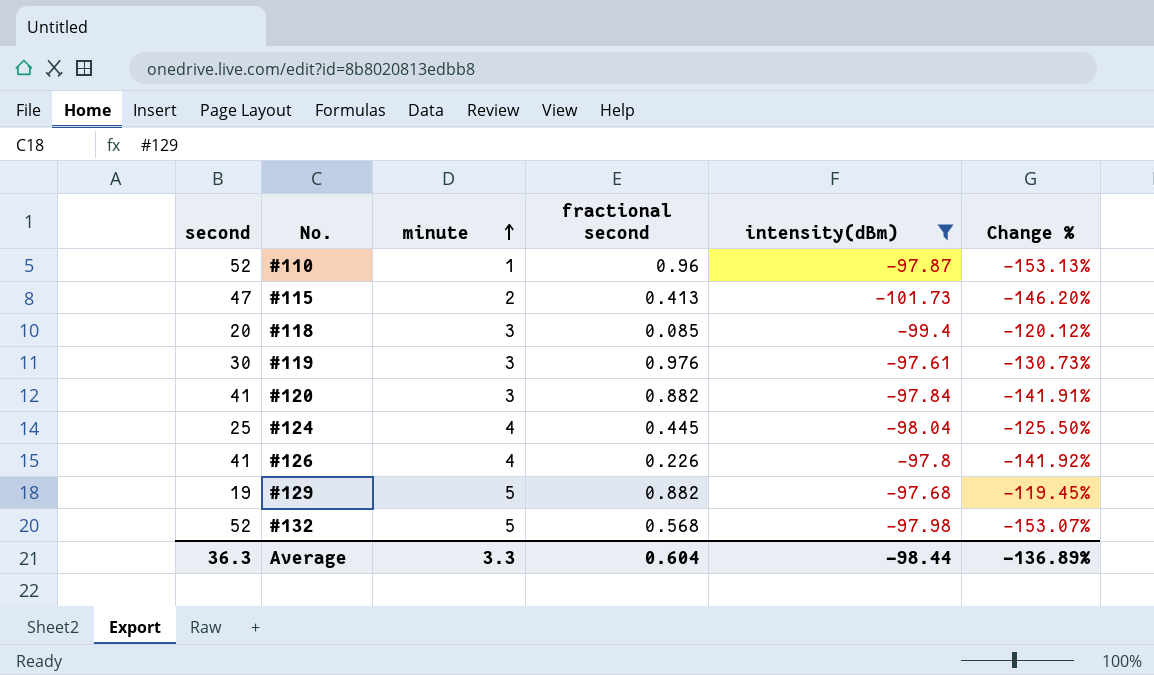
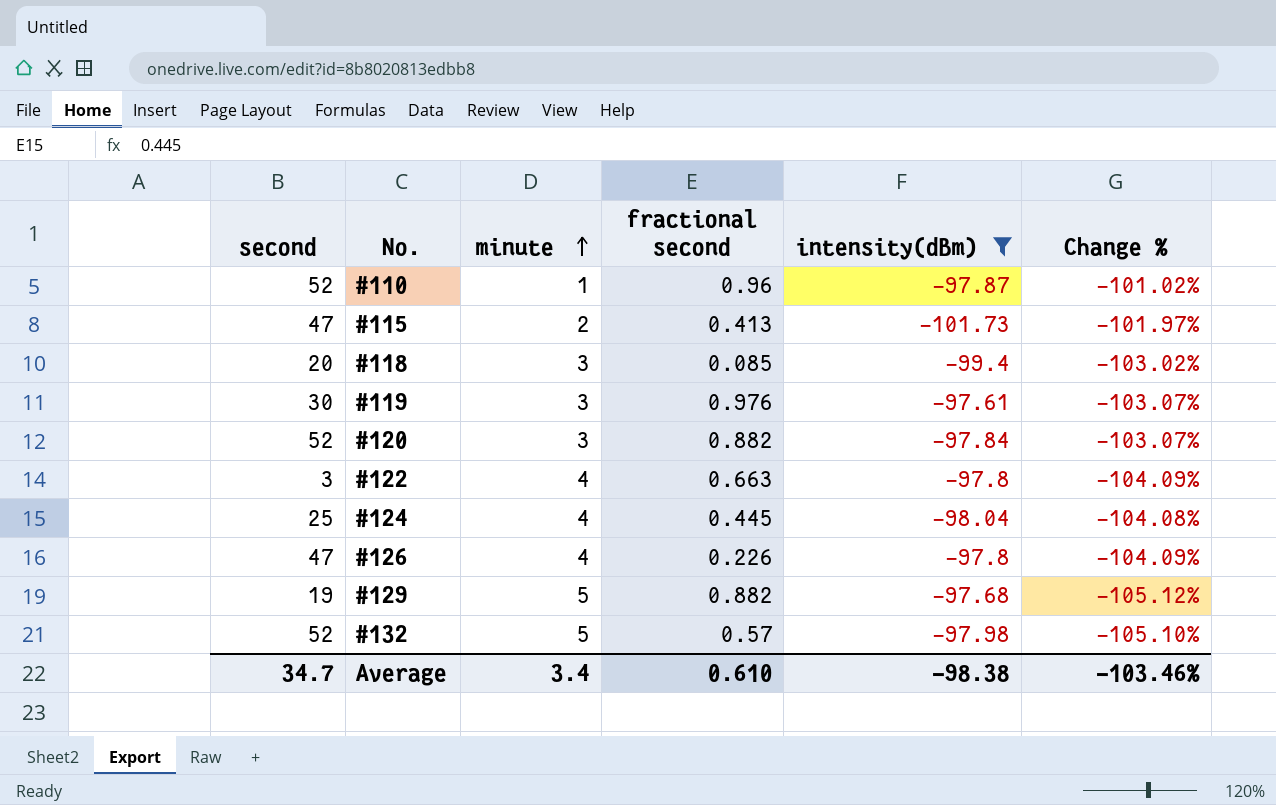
column Change % | formula: ([second] - [intensity(dBm)]) / [intensity(dBm)] -> ([minute] - [intensity(dBm)]) / [intensity(dBm)]
#120 | second: 41 -> 52
row #122: none -> 3 | 4 | 0.663 | -97.8 | -104.09%
#126 | second: 41 -> 47
#132 | fractional second: 0.568 -> 0.57
Average | second: 36.3 -> 34.7
Average | minute: 3.3 -> 3.4
Average | fractional second: 0.604 -> 0.610
Average | intensity(dBm): -98.44 -> -98.38
Average | Change %: -136.89% -> -103.46%

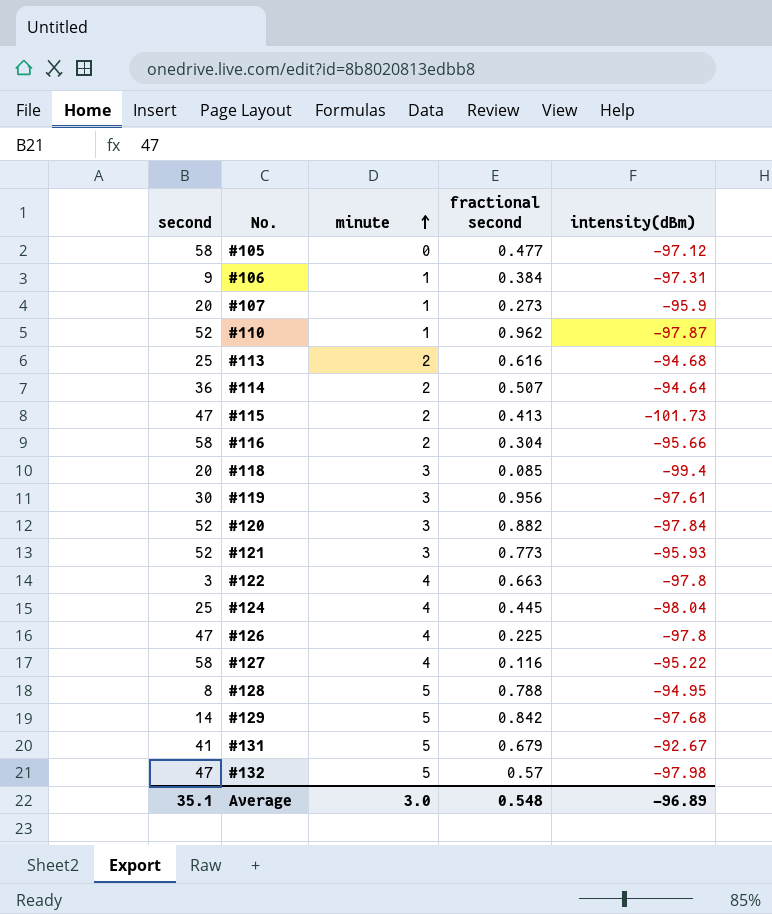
filter: intensity(dBm) <= -97.61 -> none
column Change % | formula: ([minute] - [intensity(dBm)]) / [intensity(dBm)] -> none
#110 | fractional second: 0.96 -> 0.962
#119 | fractional second: 0.976 -> 0.956
#126 | fractional second: 0.226 -> 0.225
#129 | second: 19 -> 14
#129 | fractional second: 0.882 -> 0.842
#132 | second: 52 -> 47
Average | second: 34.7 -> 35.1
Average | minute: 3.4 -> 3.0
Average | fractional second: 0.610 -> 0.548
Average | intensity(dBm): -98.38 -> -96.89

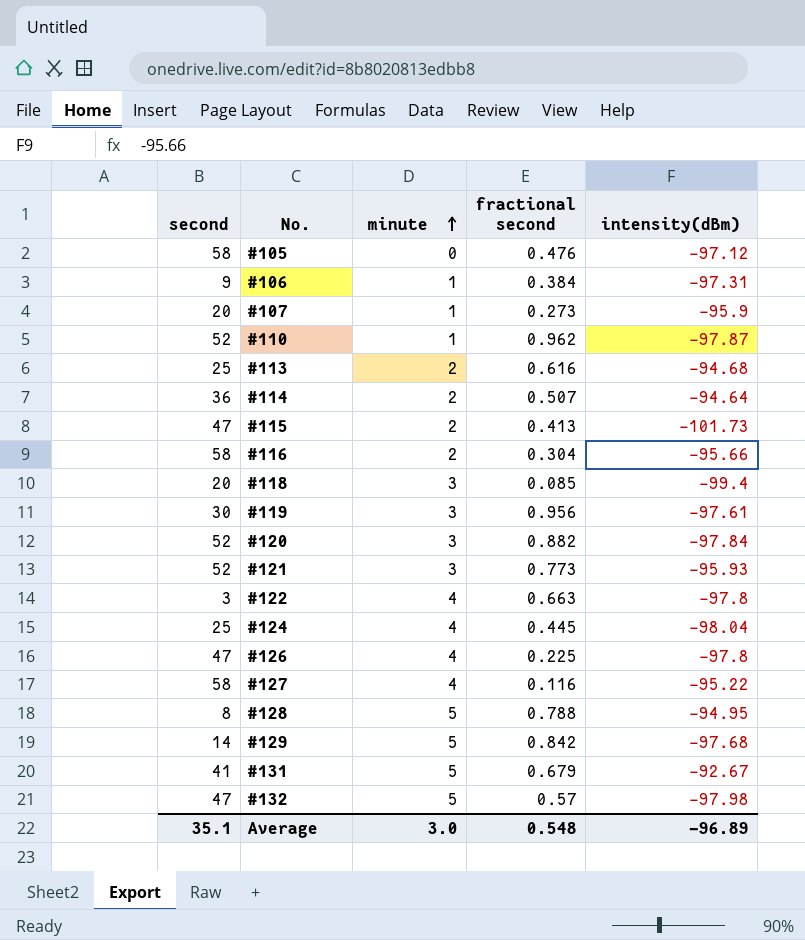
#105 | fractional second: 0.477 -> 0.476

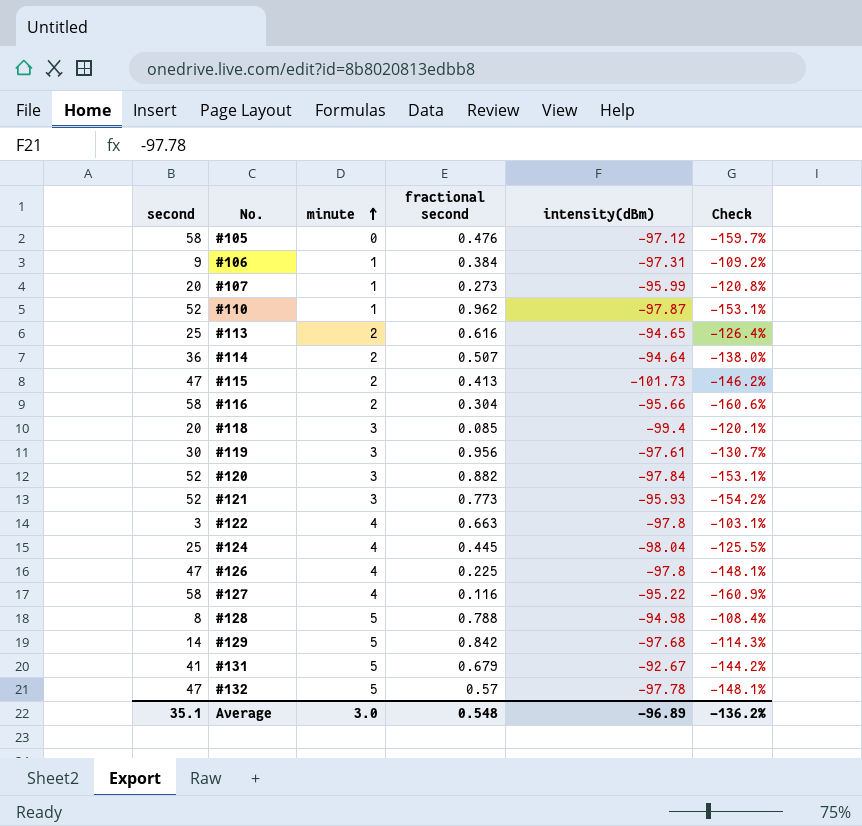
column Check | formula: none -> ([second] - [intensity(dBm)]) / [intensity(dBm)]
#107 | intensity(dBm): -95.9 -> -95.99
#113 | intensity(dBm): -94.68 -> -94.65
#128 | intensity(dBm): -94.95 -> -94.98
#132 | intensity(dBm): -97.98 -> -97.78

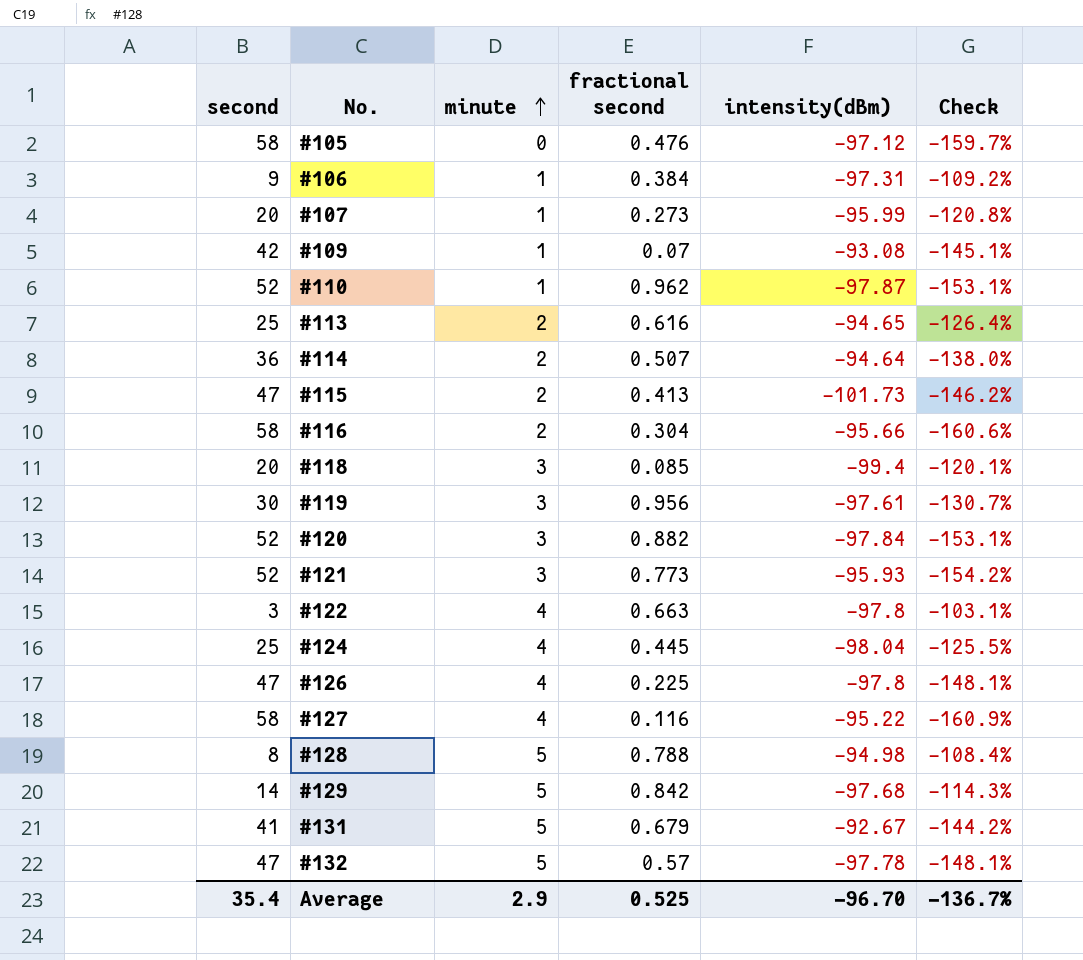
row #109: none -> 42 | 1 | 0.07 | -93.08 | -145.1%
Average | second: 35.1 -> 35.4
Average | minute: 3.0 -> 2.9
Average | fractional second: 0.548 -> 0.525
Average | intensity(dBm): -96.89 -> -96.70
Average | Check: -136.2% -> -136.7%

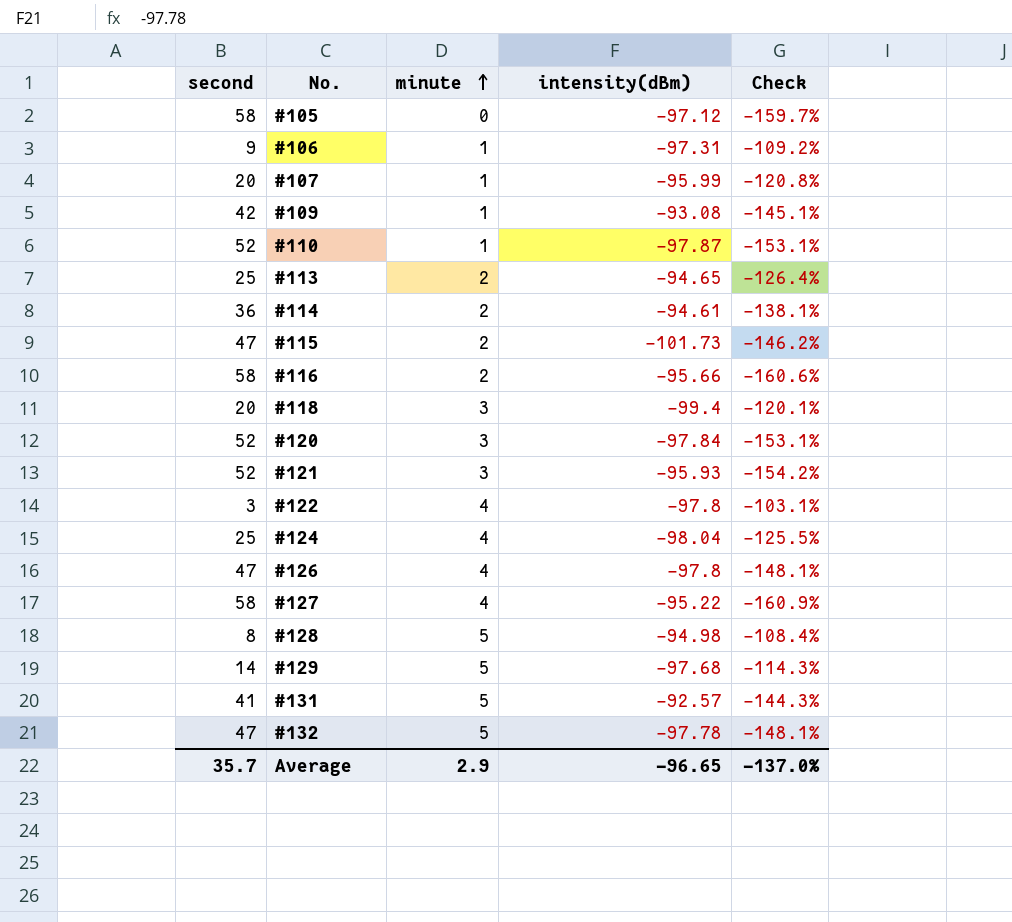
column fractional second | position: 4 -> none
row #119: 30 | 3 | 0.956 | -97.61 | -130.7% -> none
#114 | intensity(dBm): -94.64 -> -94.61
#114 | Check: -138.0% -> -138.1%
#131 | intensity(dBm): -92.67 -> -92.57
#131 | Check: -144.2% -> -144.3%
Average | second: 35.4 -> 35.7
Average | intensity(dBm): -96.70 -> -96.65
Average | Check: -136.7% -> -137.0%

